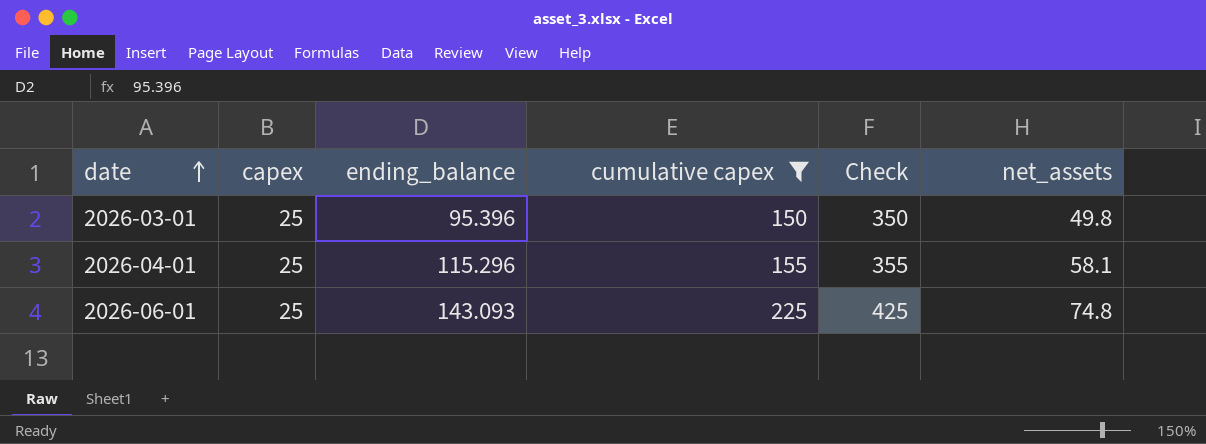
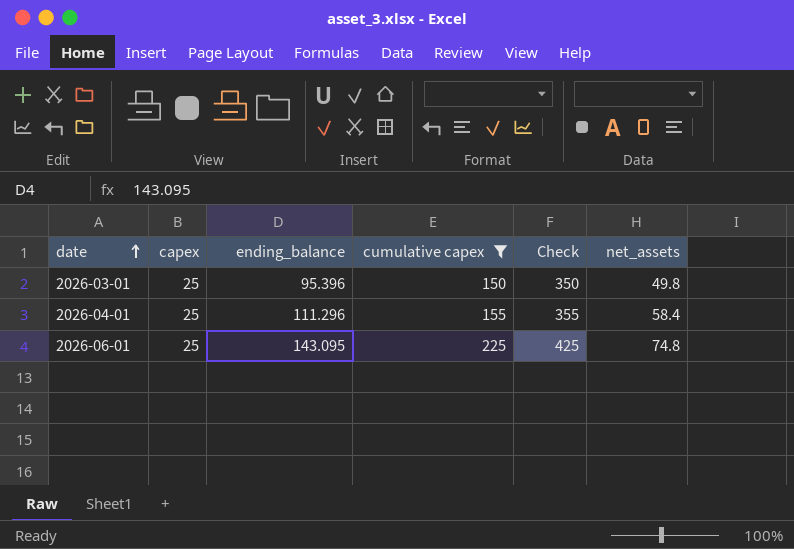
2026-04-01 | ending_balance: 115.296 -> 111.296
2026-04-01 | net_assets: 58.1 -> 58.4
2026-06-01 | ending_balance: 143.093 -> 143.095

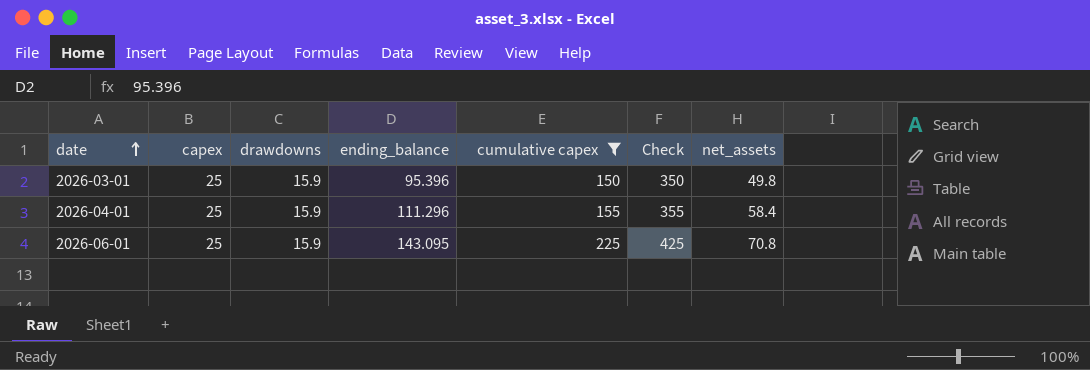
column drawdowns | position: none -> 3
2026-06-01 | net_assets: 74.8 -> 70.8

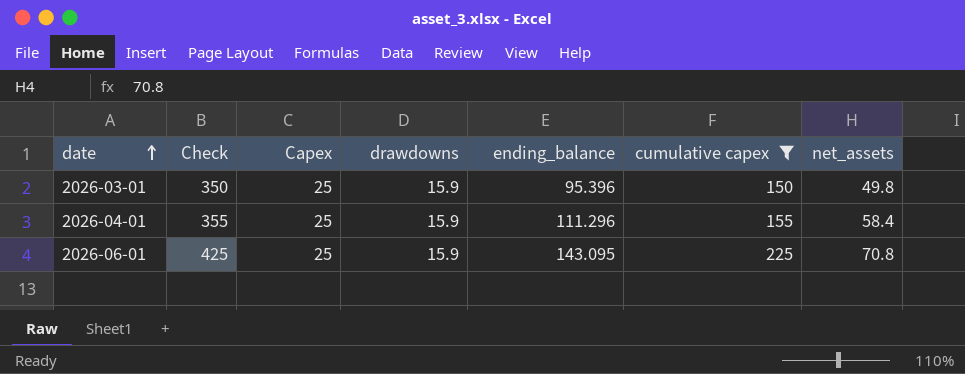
column Check | position: 6 -> 2
column name: capex -> Capex

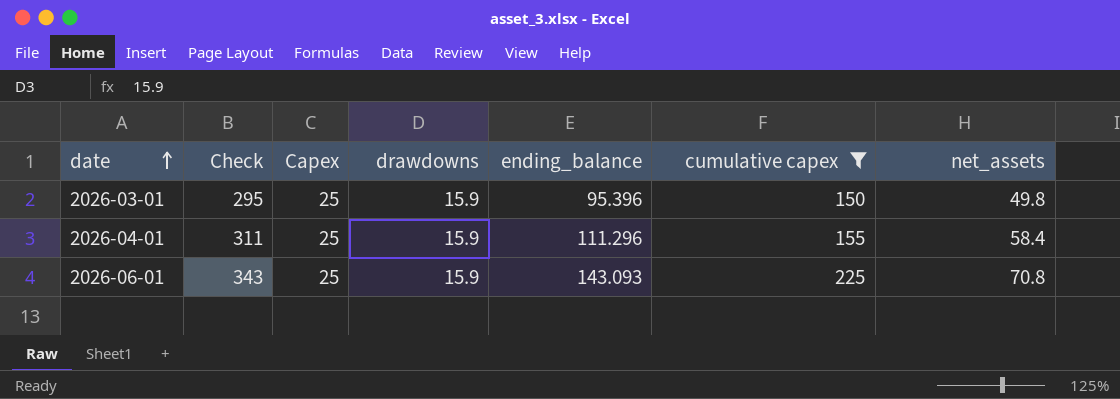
column Check | formula: [cumulative capex] + 200 -> [ending_balance] + 200
2026-06-01 | ending_balance: 143.095 -> 143.093

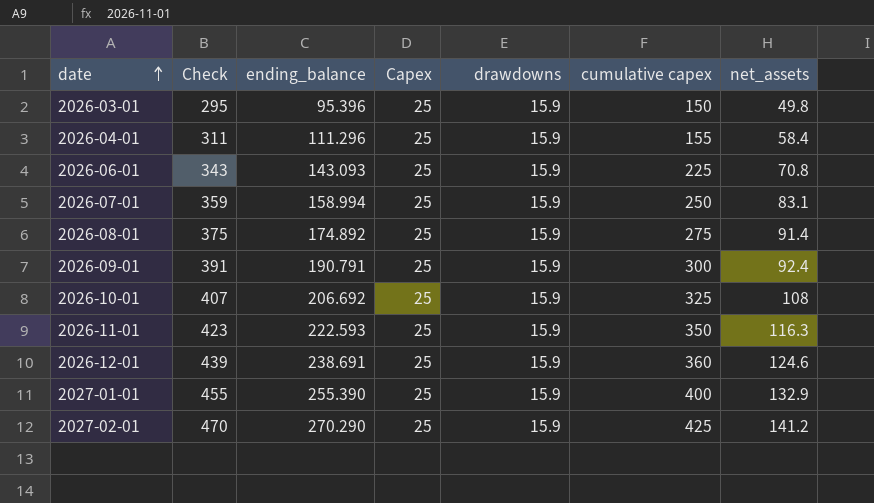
filter: cumulative capex <= 225 -> none
column ending_balance | position: 5 -> 3

